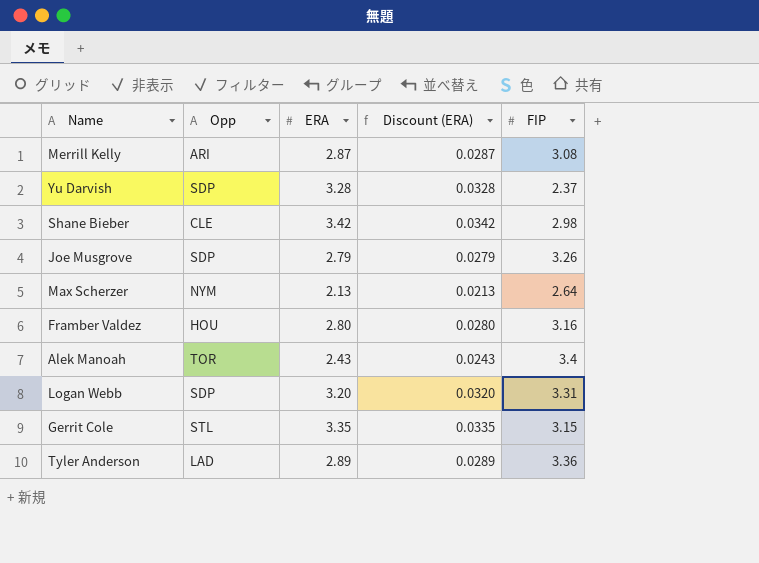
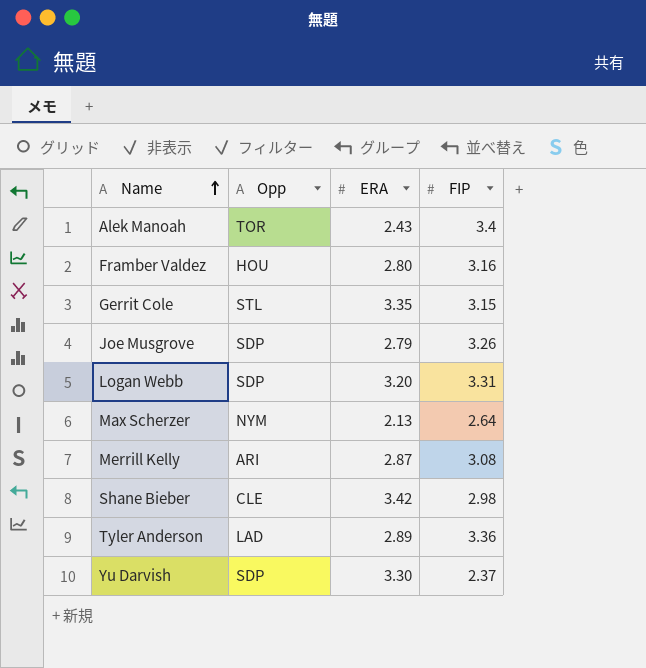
row order: none -> Name ascending
column Discount (ERA) | formula: [ERA] * 0.01 -> none
Yu Darvish | ERA: 3.28 -> 3.30

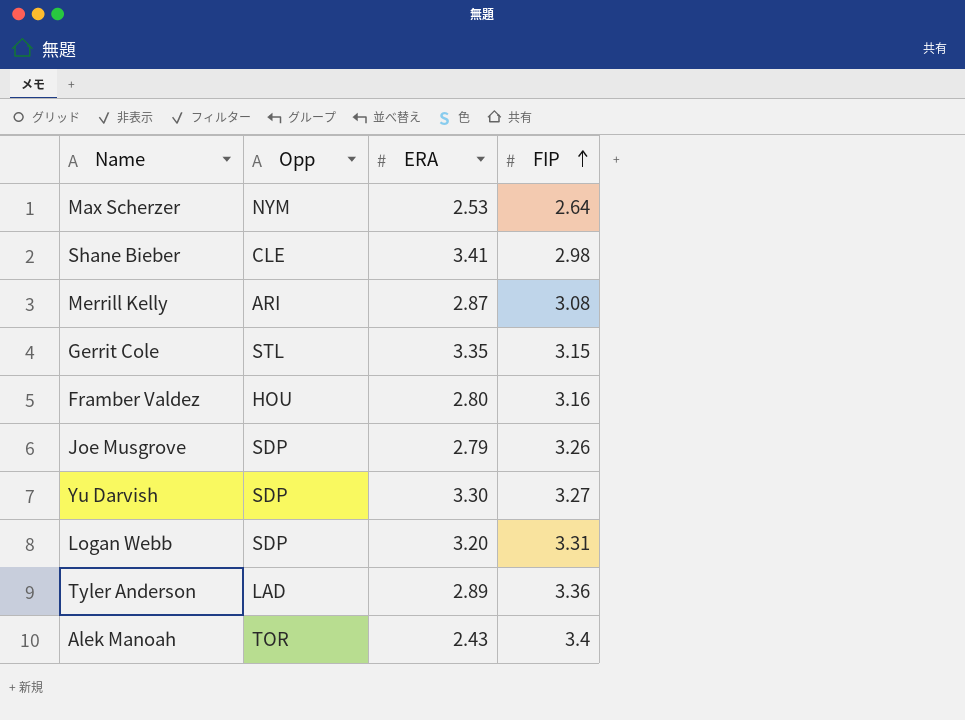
row order: Name ascending -> FIP ascending
Max Scherzer | ERA: 2.13 -> 2.53
Shane Bieber | ERA: 3.42 -> 3.41
Yu Darvish | FIP: 2.37 -> 3.27

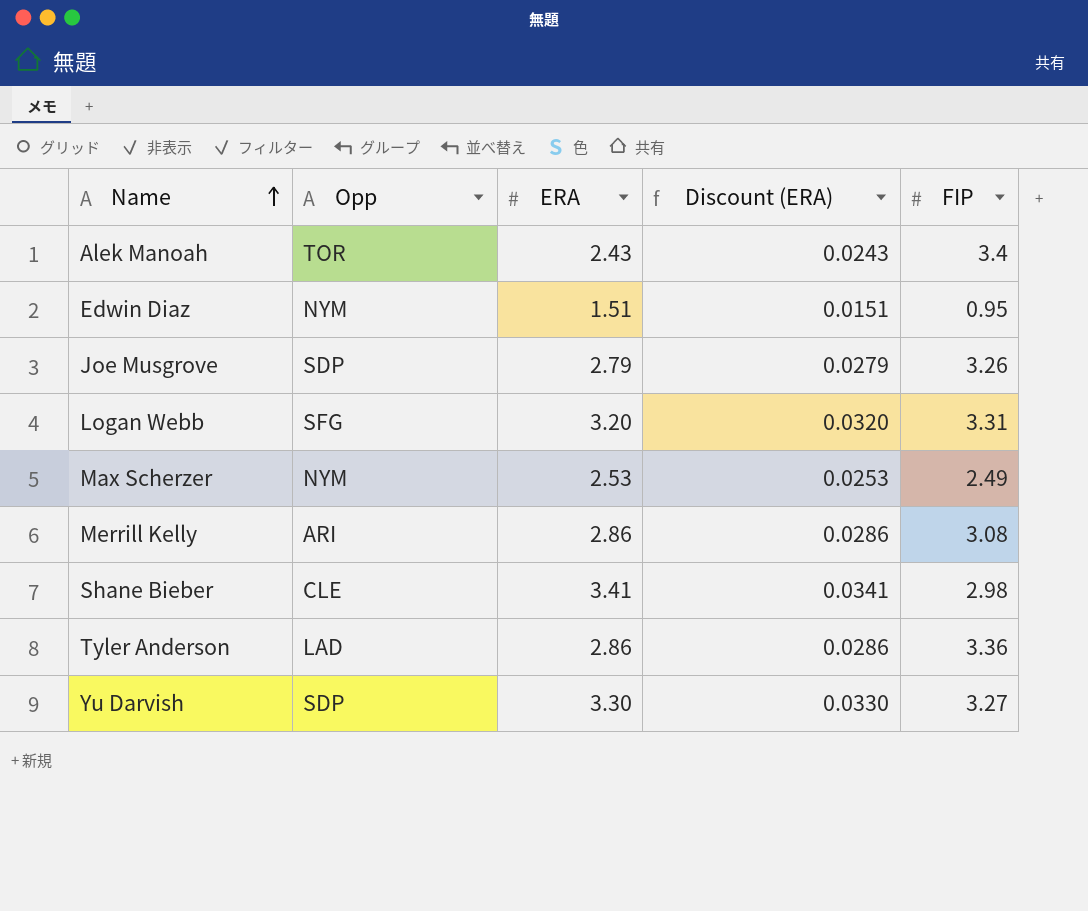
row order: FIP ascending -> Name ascending
column Discount (ERA) | formula: none -> [ERA] * 0.01
row Gerrit Cole: STL | 3.35 | 3.15 -> none
row Framber Valdez: HOU | 2.80 | 3.16 -> none
row Edwin Diaz: none -> NYM | 1.51 | 0.0151 | 0.95
Logan Webb | Opp: SDP -> SFG
Max Scherzer | FIP: 2.64 -> 2.49
Merrill Kelly | ERA: 2.87 -> 2.86
Tyler Anderson | ERA: 2.89 -> 2.86

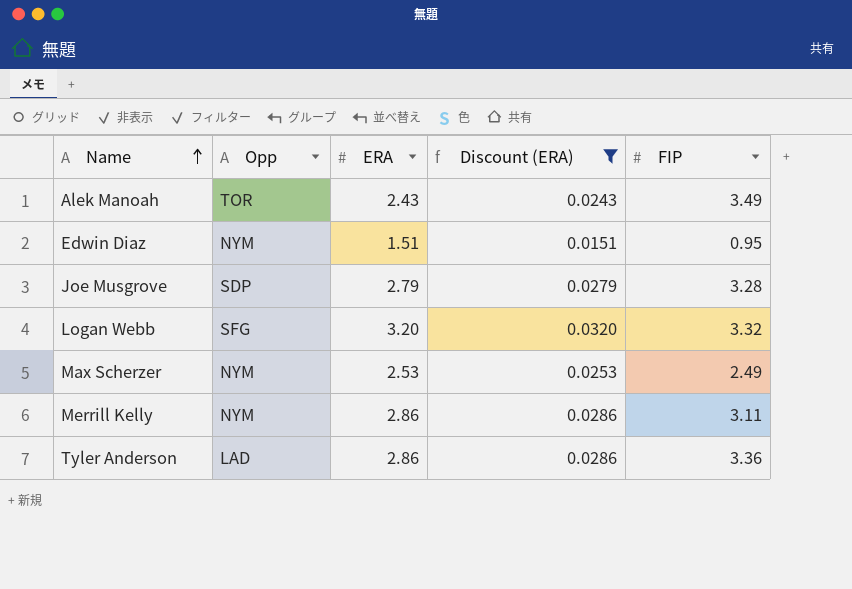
filter: none -> Discount (ERA) <= 0.0320
Alek Manoah | FIP: 3.4 -> 3.49
Joe Musgrove | FIP: 3.26 -> 3.28
Logan Webb | FIP: 3.31 -> 3.32
Merrill Kelly | Opp: ARI -> NYM
Merrill Kelly | FIP: 3.08 -> 3.11

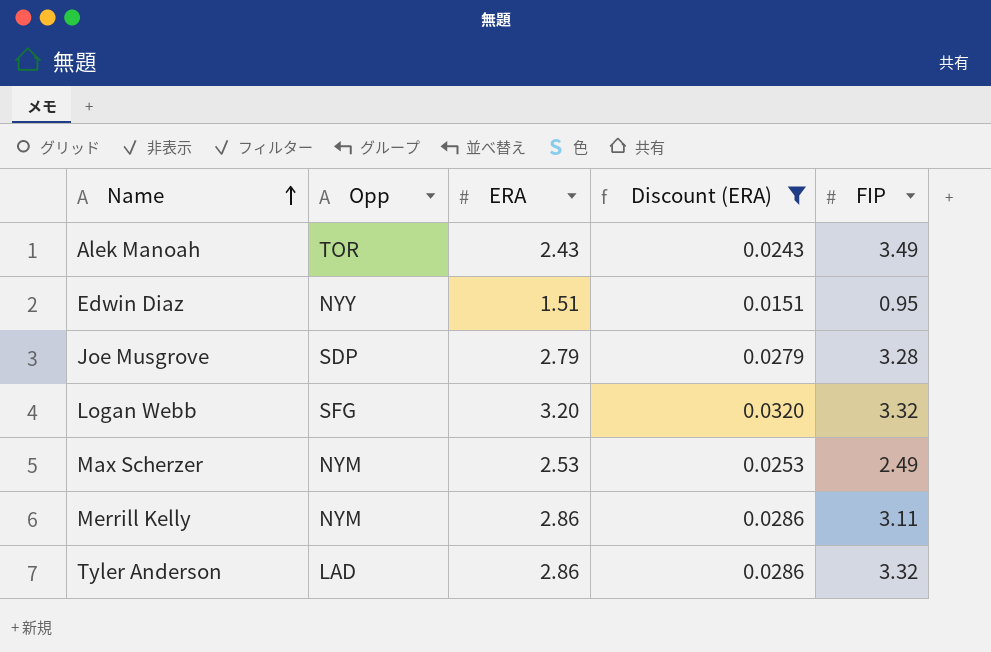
Edwin Diaz | Opp: NYM -> NYY
Tyler Anderson | FIP: 3.36 -> 3.32

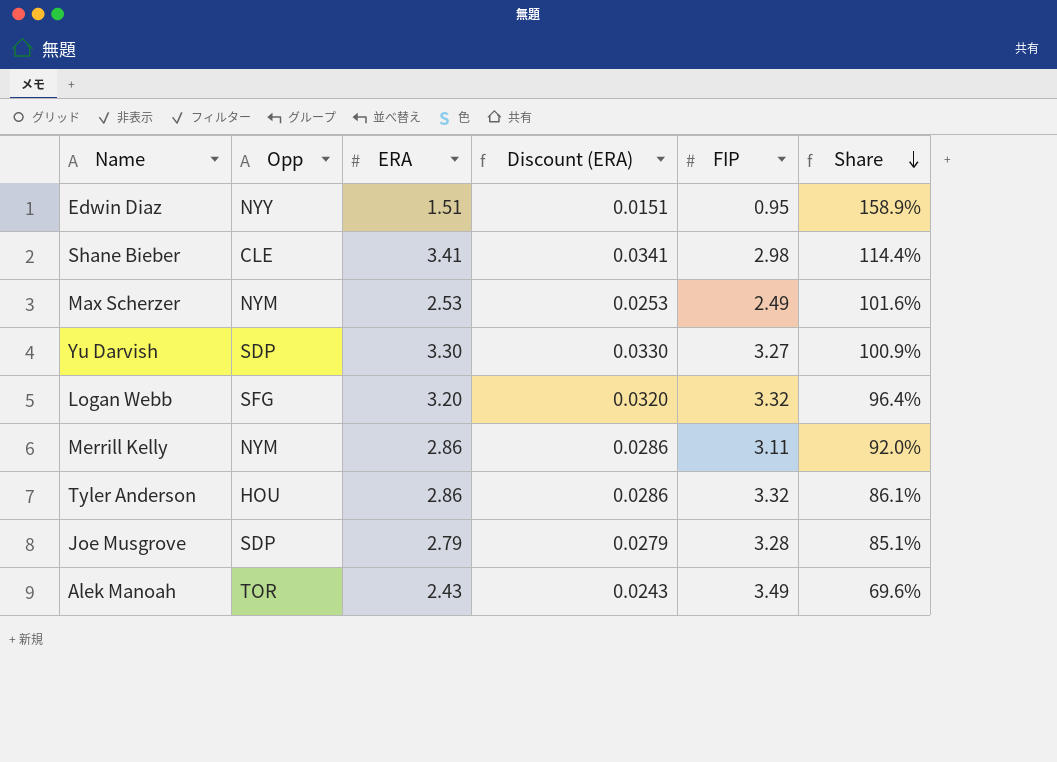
filter: Discount (ERA) <= 0.0320 -> none
row order: Name ascending -> Share descending
column Share | formula: none -> [ERA] / [FIP]
Tyler Anderson | Opp: LAD -> HOU

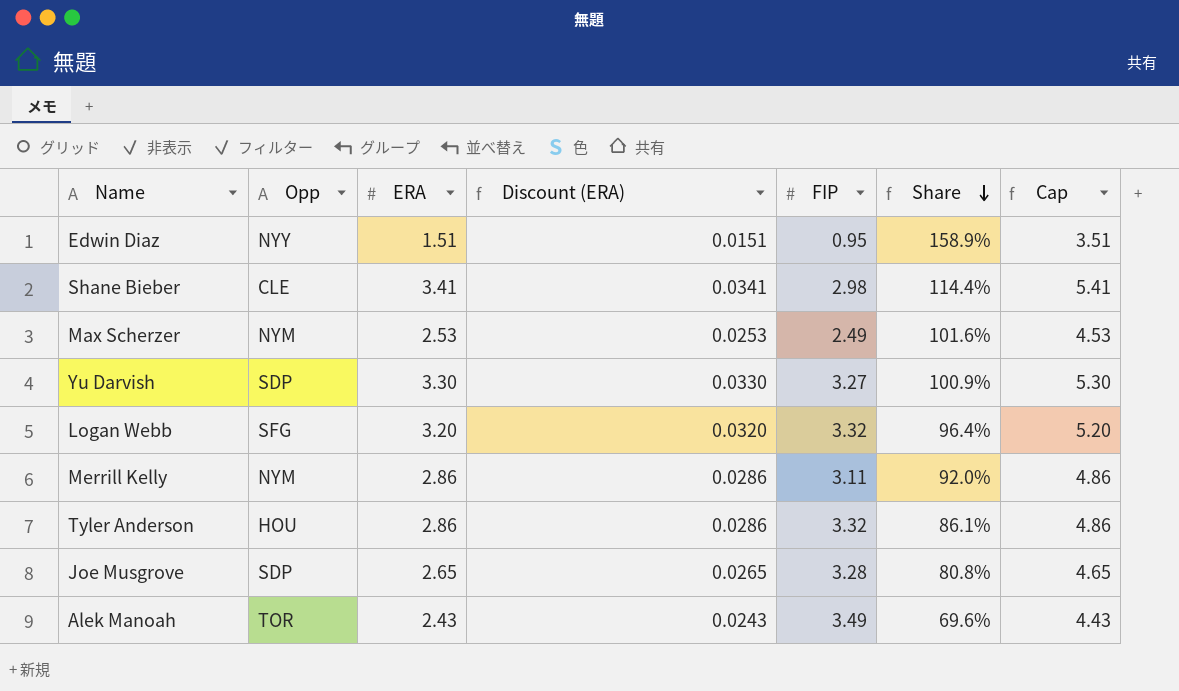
column Cap | formula: none -> [ERA] + 2
Joe Musgrove | ERA: 2.79 -> 2.65
Joe Musgrove | Discount (ERA): 0.0279 -> 0.0265
Joe Musgrove | Share: 85.1% -> 80.8%

